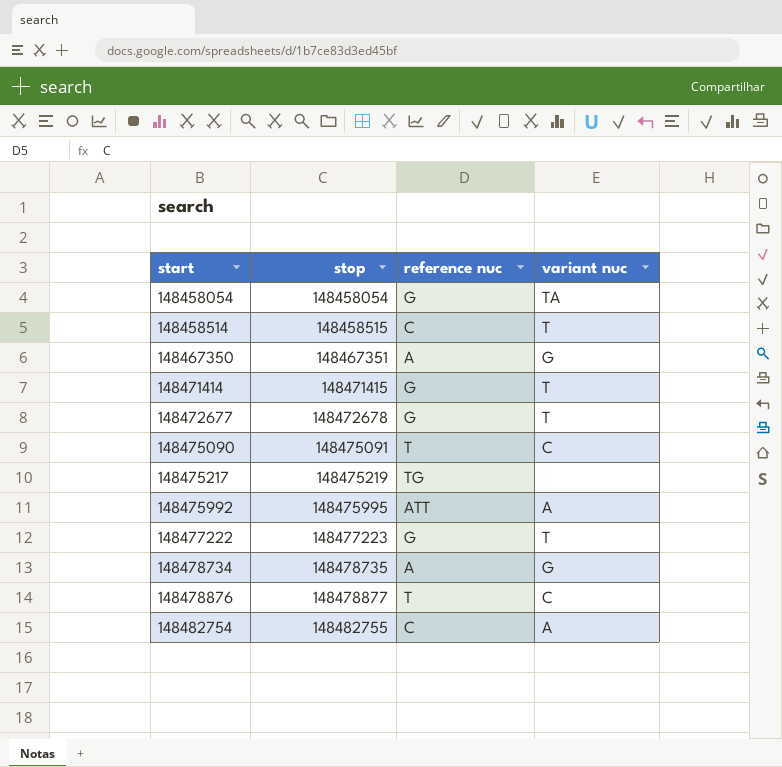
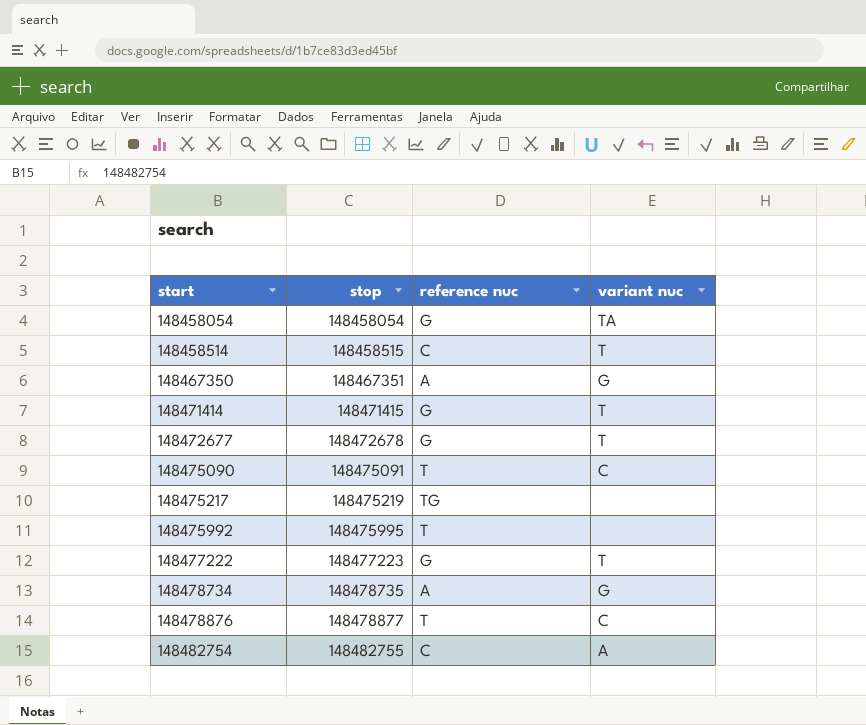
148475992 | reference nuc: ATT -> T
148475992 | variant nuc: A -> none

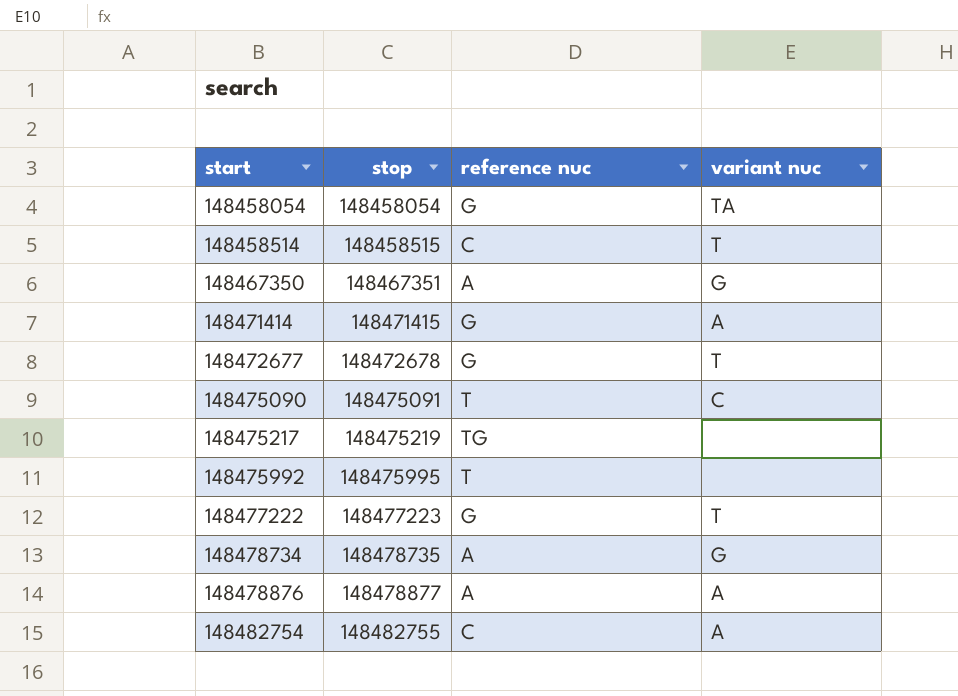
148471414 | variant nuc: T -> A
148478876 | reference nuc: T -> A
148478876 | variant nuc: C -> A

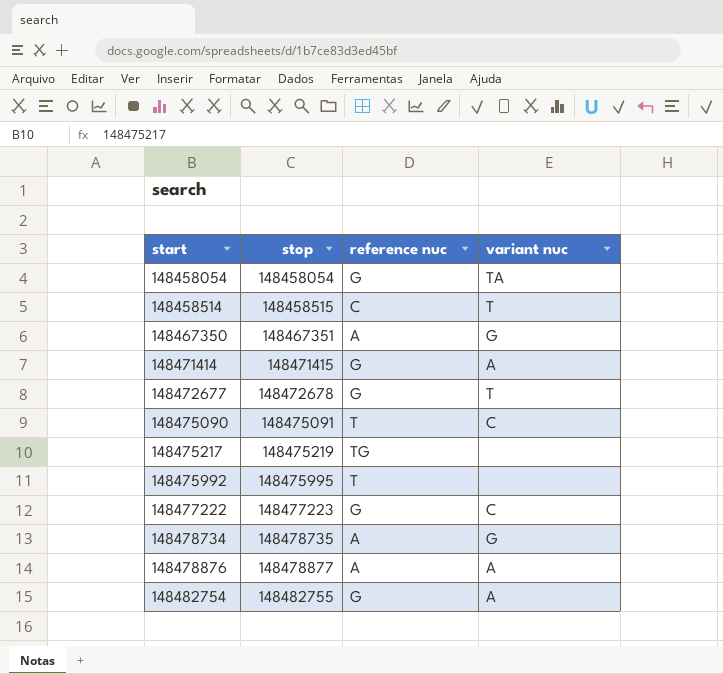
148477222 | variant nuc: T -> C
148482754 | reference nuc: C -> G

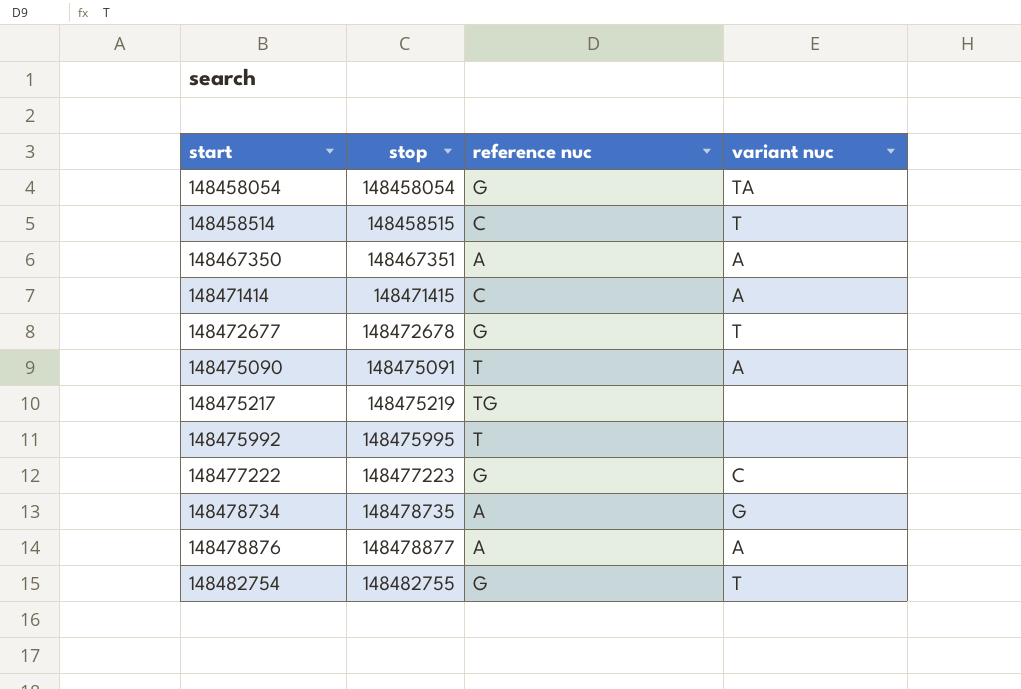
148467350 | variant nuc: G -> A
148471414 | reference nuc: G -> C
148475090 | variant nuc: C -> A
148482754 | variant nuc: A -> T

